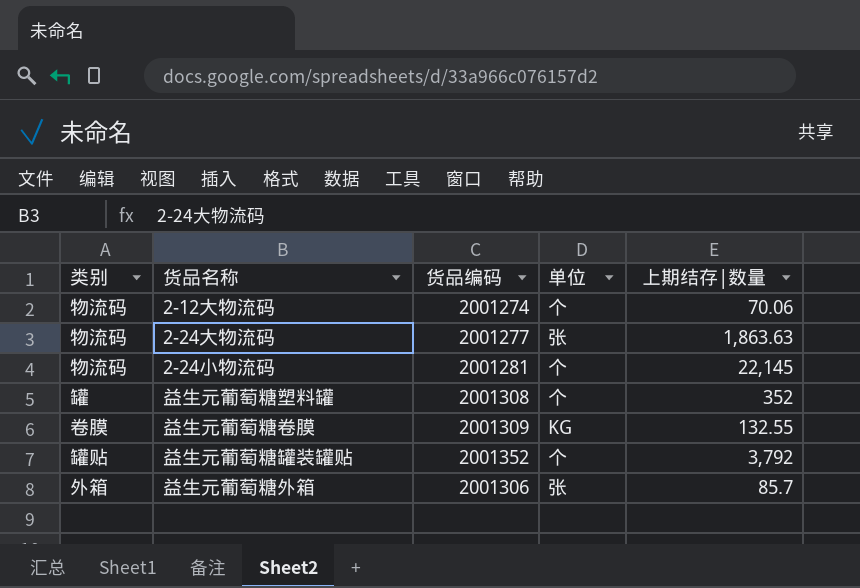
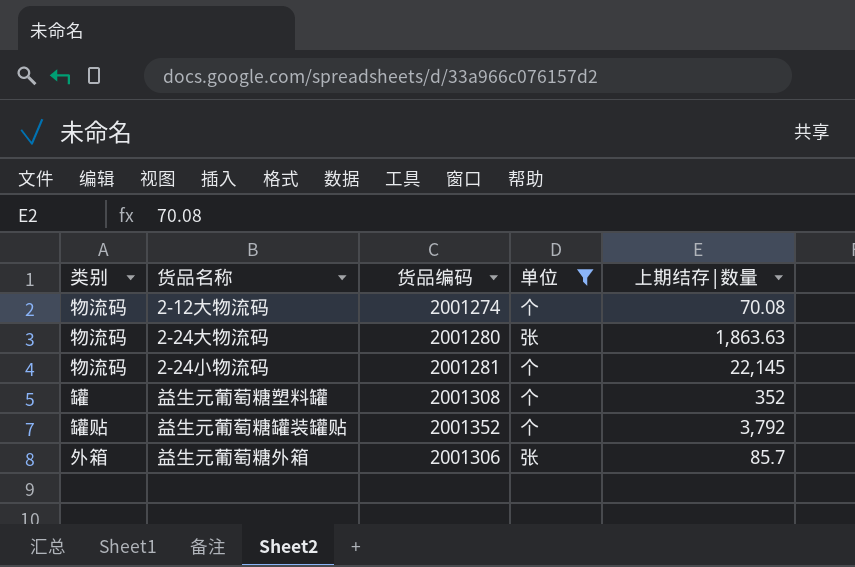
filter: none -> 单位 != KG
2-12大物流码 | 上期结存|数量: 70.06 -> 70.08
2-24大物流码 | 货品编码: 2001277 -> 2001280

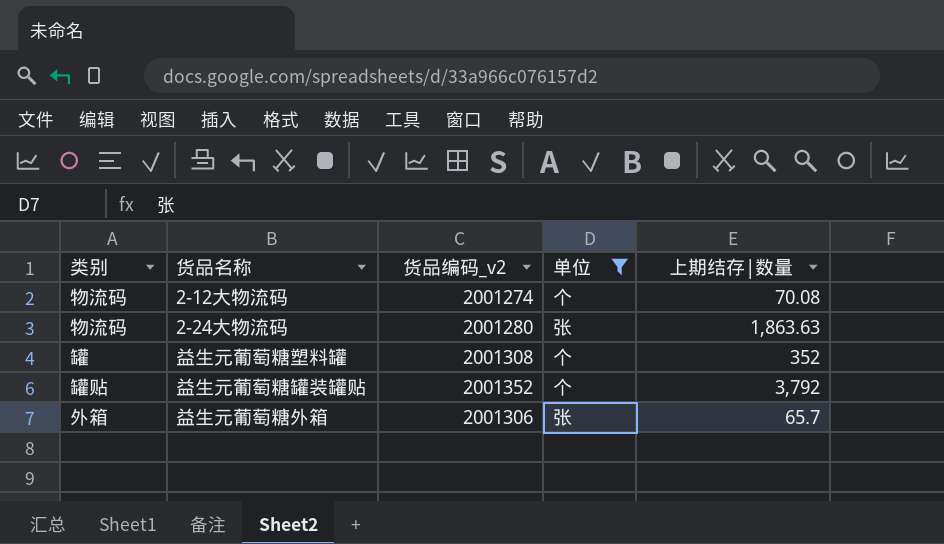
column name: 货品编码 -> 货品编码_v2
row 2-24小物流码: 物流码 | 2001281 | 个 | 22,145 -> none
益生元葡萄糖外箱 | 上期结存|数量: 85.7 -> 65.7

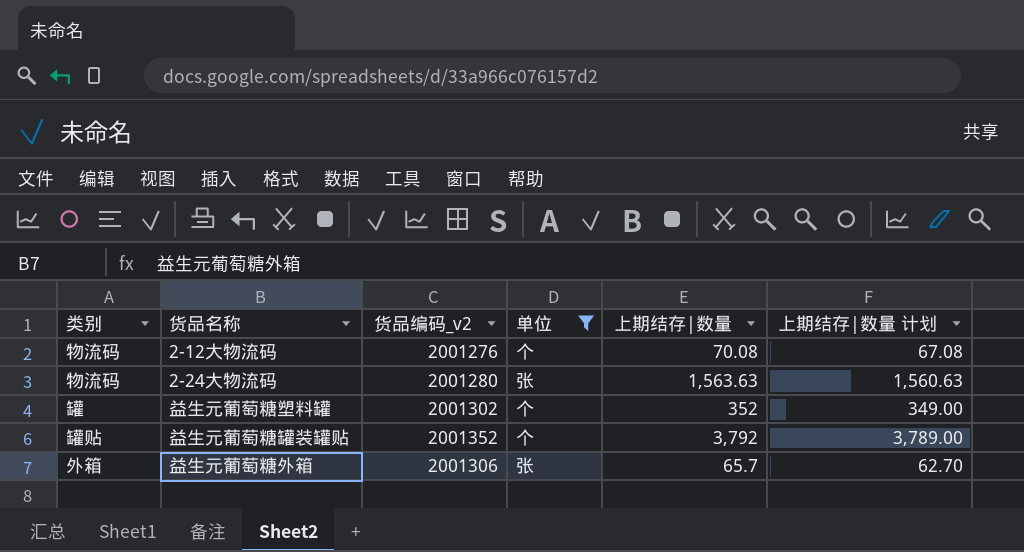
column 上期结存|数量 计划 | formula: none -> [上期结存|数量] - 3
2-12大物流码 | 货品编码_v2: 2001274 -> 2001276
2-24大物流码 | 上期结存|数量: 1,863.63 -> 1,563.63
益生元葡萄糖塑料罐 | 货品编码_v2: 2001308 -> 2001302

